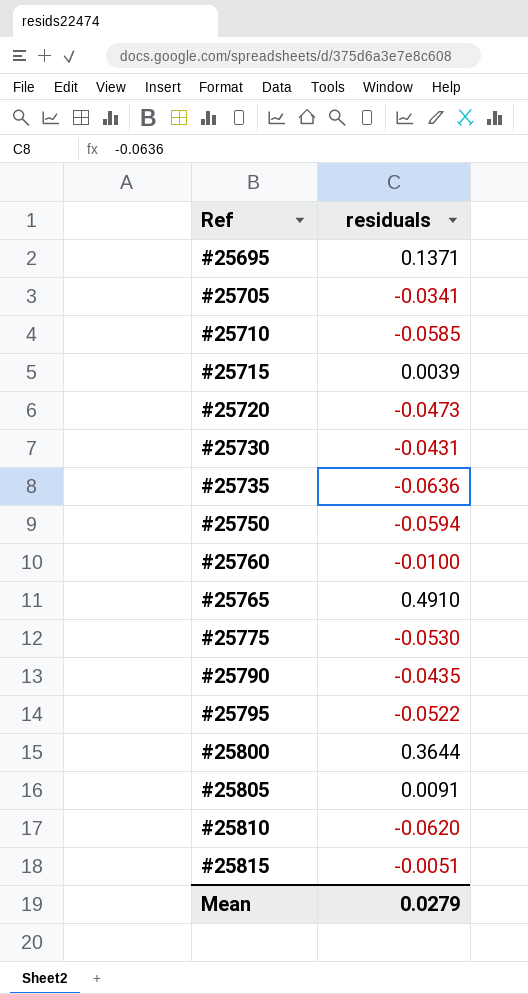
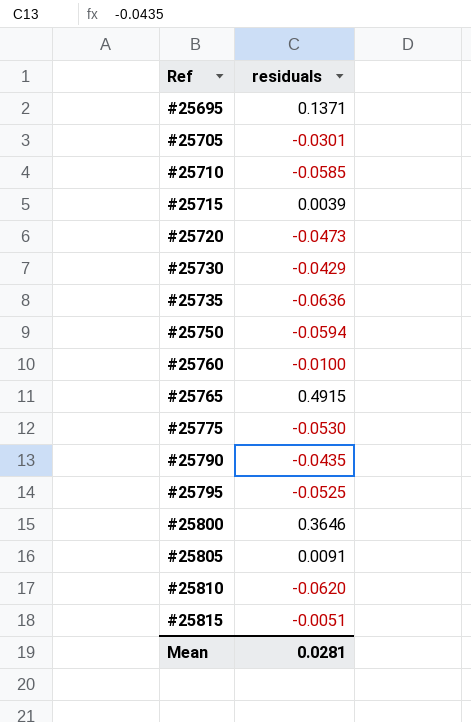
#25705 | residuals: -0.0341 -> -0.0301
#25730 | residuals: -0.0431 -> -0.0429
#25765 | residuals: 0.4910 -> 0.4915
#25795 | residuals: -0.0522 -> -0.0525
#25800 | residuals: 0.3644 -> 0.3646
Mean | residuals: 0.0279 -> 0.0281

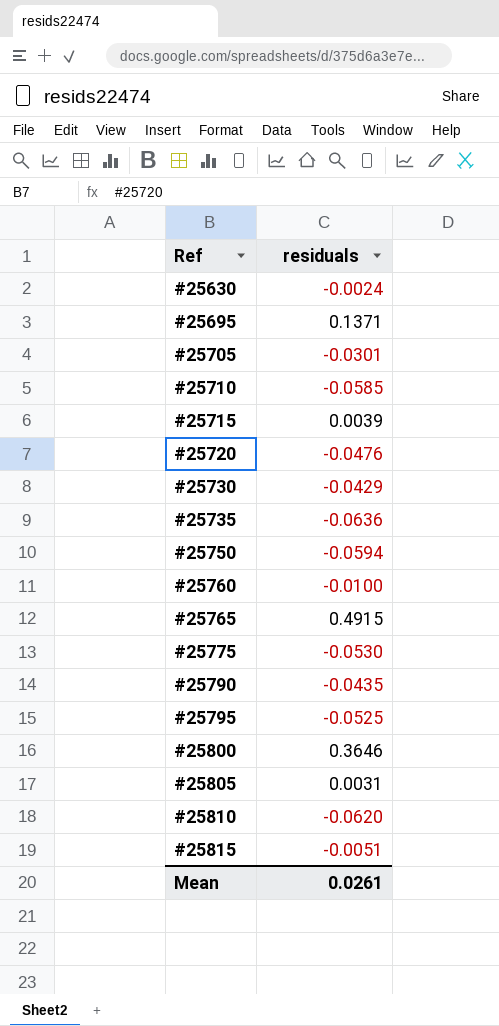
row #25630: none -> -0.0024
#25720 | residuals: -0.0473 -> -0.0476
#25805 | residuals: 0.0091 -> 0.0031
Mean | residuals: 0.0281 -> 0.0261

